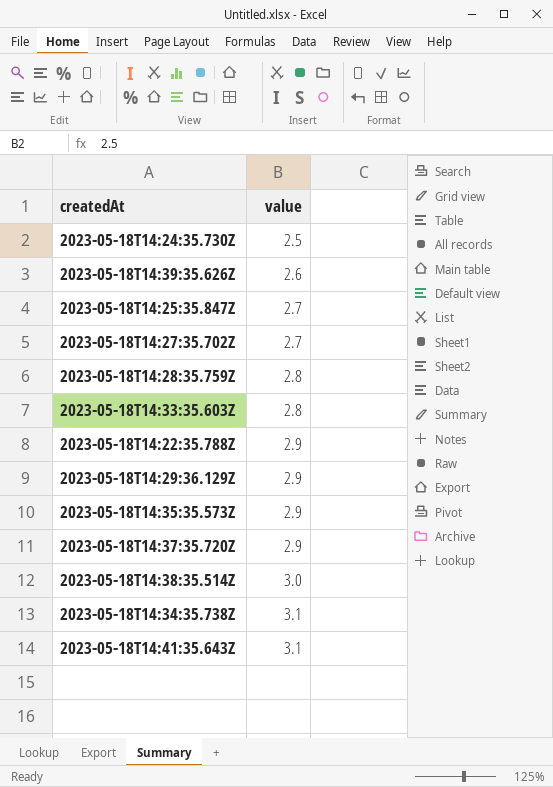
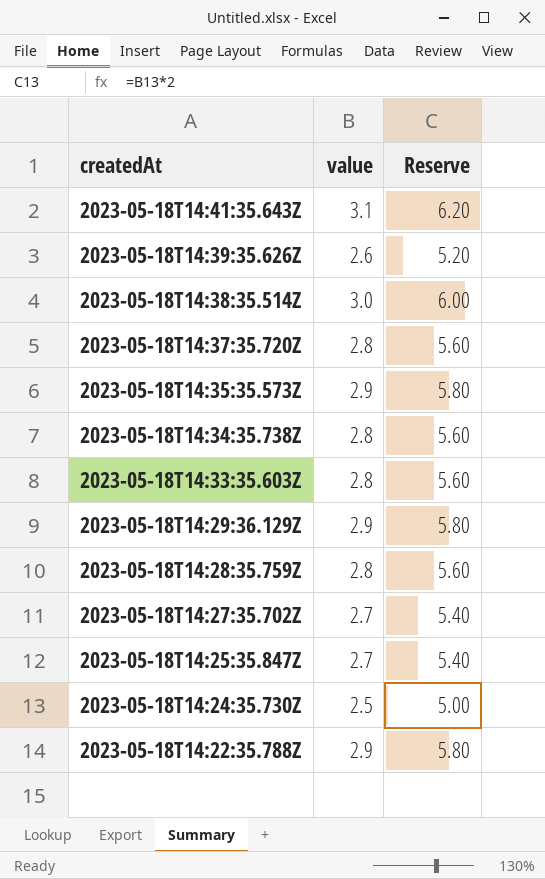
row order: value ascending -> createdAt descending
column Reserve | formula: none -> [value] * 2
2023-05-18T14:37:35.720Z | value: 2.9 -> 2.8
2023-05-18T14:34:35.738Z | value: 3.1 -> 2.8

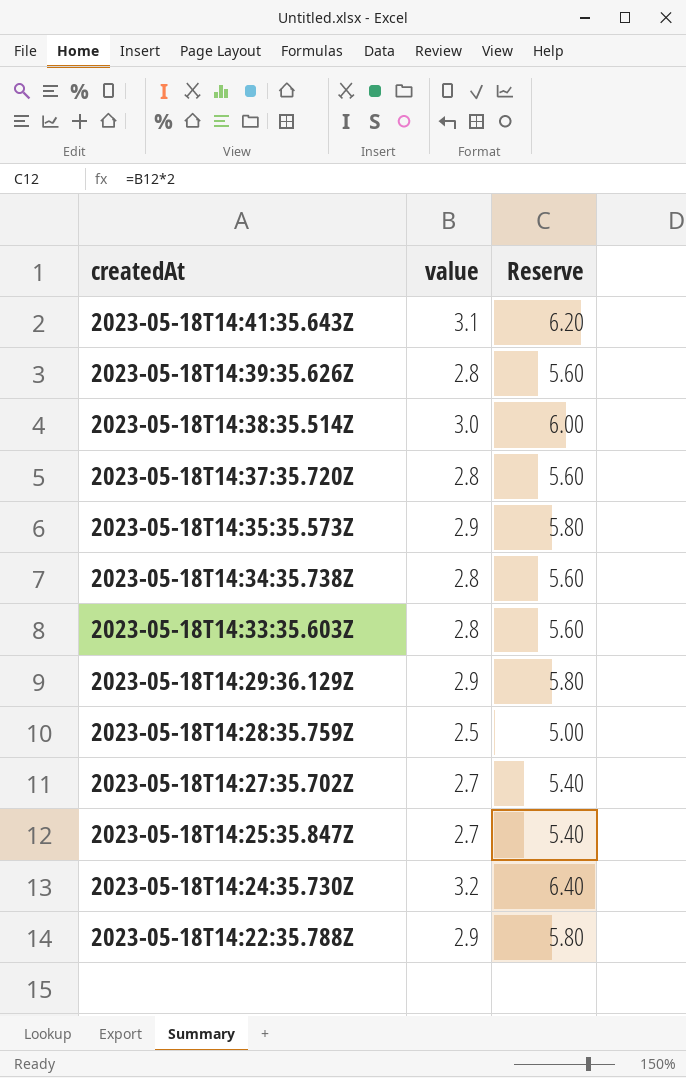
2023-05-18T14:39:35.626Z | value: 2.6 -> 2.8
2023-05-18T14:39:35.626Z | Reserve: 5.20 -> 5.60
2023-05-18T14:28:35.759Z | value: 2.8 -> 2.5
2023-05-18T14:28:35.759Z | Reserve: 5.60 -> 5.00
2023-05-18T14:24:35.730Z | value: 2.5 -> 3.2
2023-05-18T14:24:35.730Z | Reserve: 5.00 -> 6.40

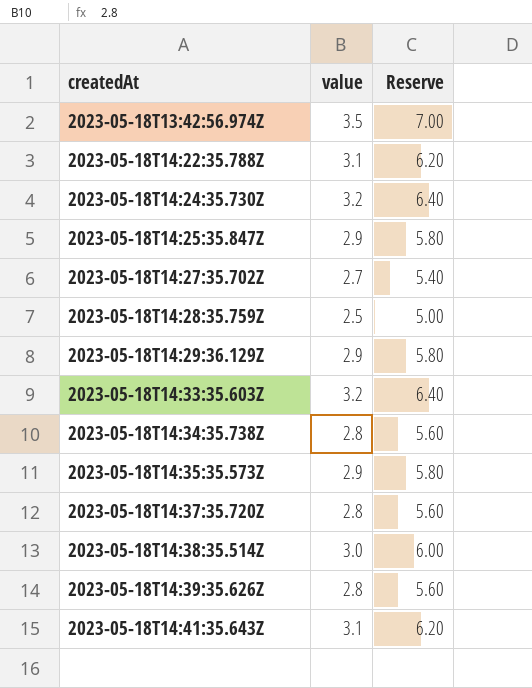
row order: createdAt descending -> createdAt ascending
row 2023-05-18T13:42:56.974Z: none -> 3.5 | 7.00
2023-05-18T14:22:35.788Z | value: 2.9 -> 3.1
2023-05-18T14:22:35.788Z | Reserve: 5.80 -> 6.20
2023-05-18T14:25:35.847Z | value: 2.7 -> 2.9
2023-05-18T14:25:35.847Z | Reserve: 5.40 -> 5.80
2023-05-18T14:33:35.603Z | value: 2.8 -> 3.2
2023-05-18T14:33:35.603Z | Reserve: 5.60 -> 6.40

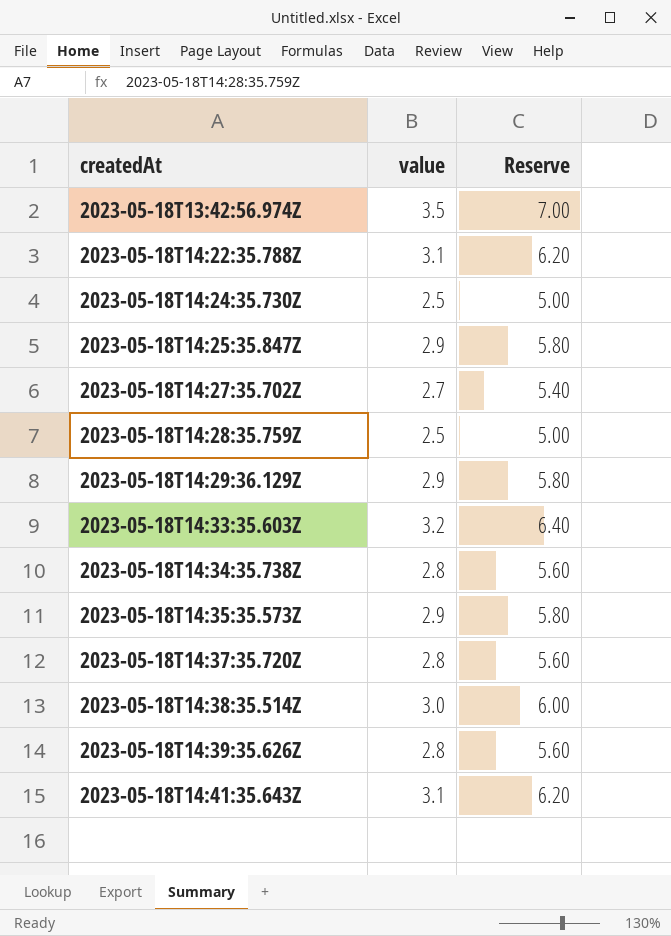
2023-05-18T14:24:35.730Z | value: 3.2 -> 2.5
2023-05-18T14:24:35.730Z | Reserve: 6.40 -> 5.00

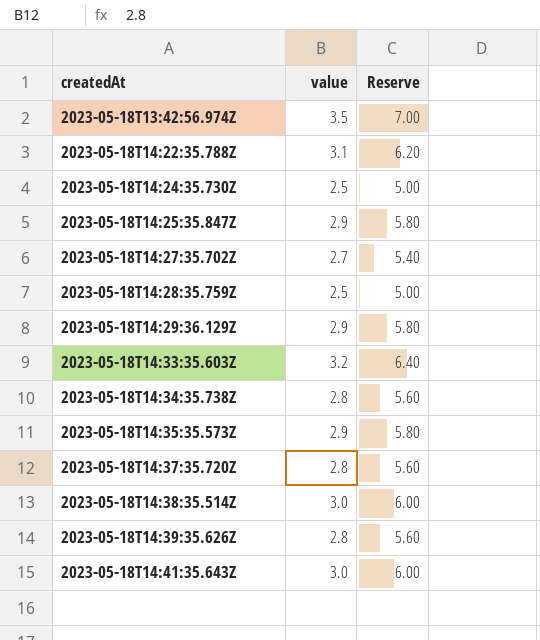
2023-05-18T14:41:35.643Z | value: 3.1 -> 3.0
2023-05-18T14:41:35.643Z | Reserve: 6.20 -> 6.00

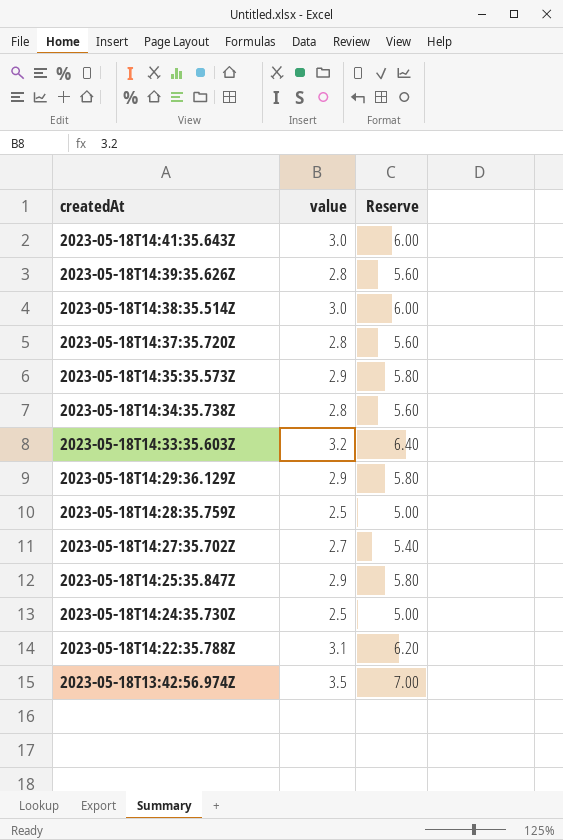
row order: createdAt ascending -> createdAt descending

